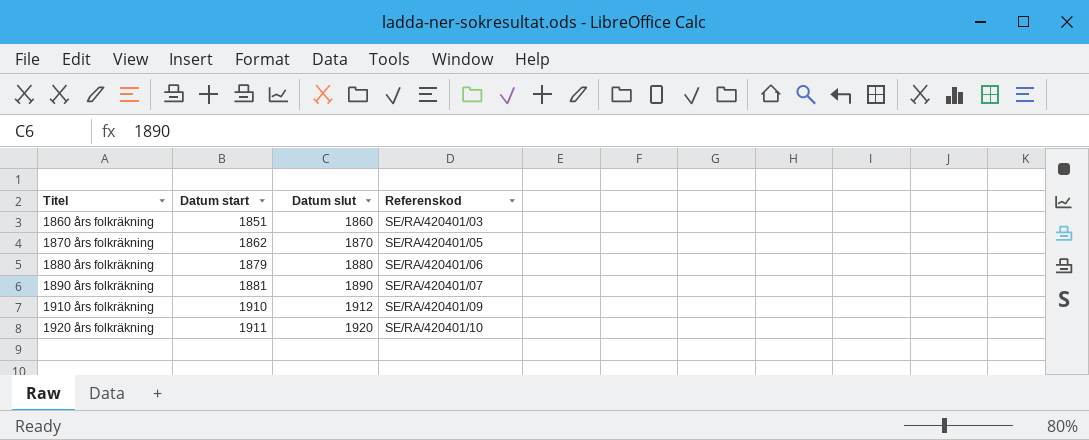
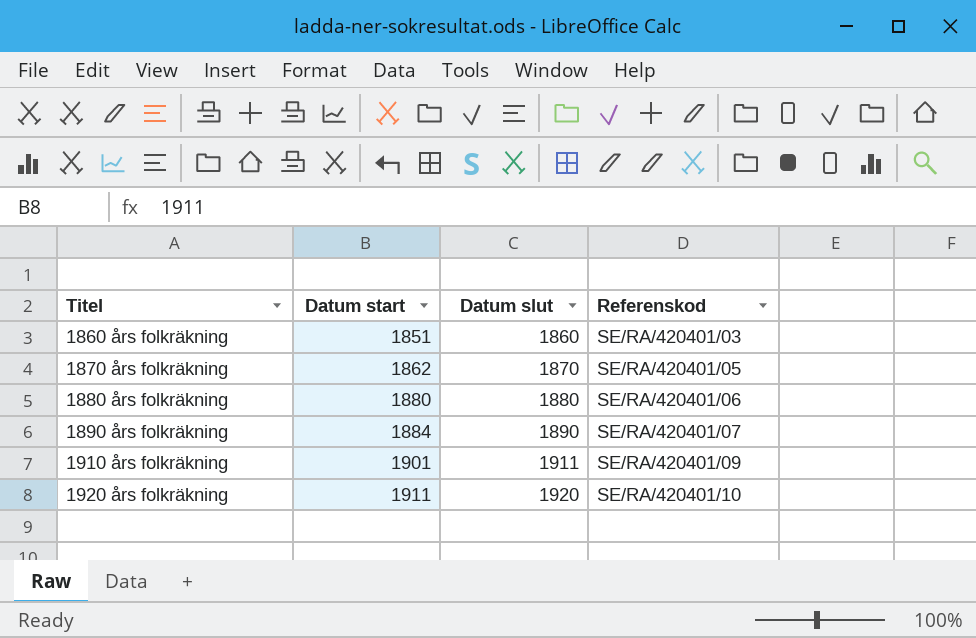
1880 års folkräkning | Datum start: 1879 -> 1880
1890 års folkräkning | Datum start: 1881 -> 1884
1910 års folkräkning | Datum start: 1910 -> 1901
1910 års folkräkning | Datum slut: 1912 -> 1911

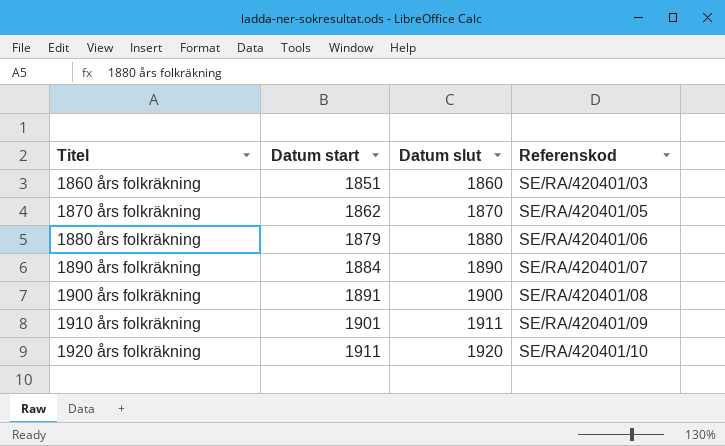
1880 års folkräkning | Datum start: 1880 -> 1879
row 1900 års folkräkning: none -> 1891 | 1900 | SE/RA/420401/08

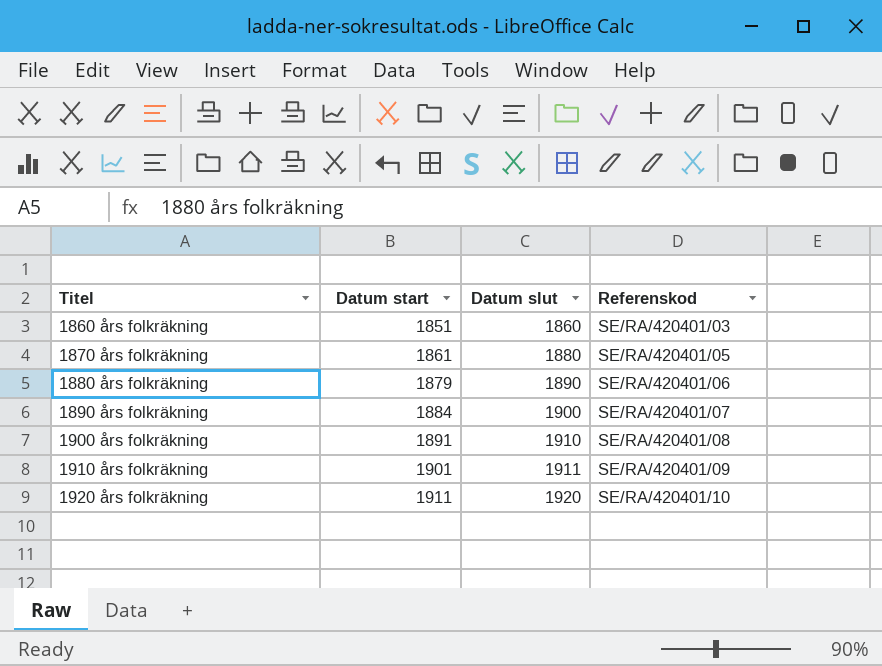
1870 års folkräkning | Datum start: 1862 -> 1861
1870 års folkräkning | Datum slut: 1870 -> 1880
1880 års folkräkning | Datum slut: 1880 -> 1890
1890 års folkräkning | Datum slut: 1890 -> 1900
1900 års folkräkning | Datum slut: 1900 -> 1910

